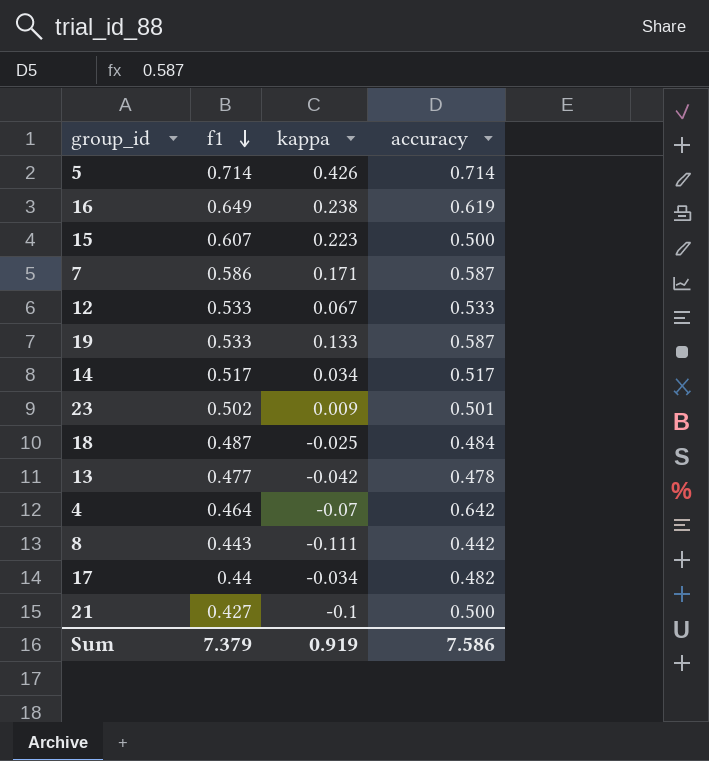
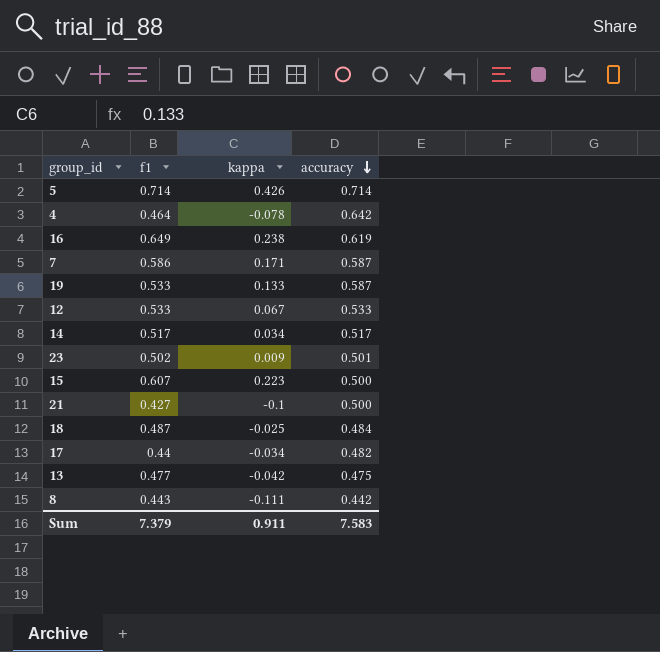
row order: f1 descending -> accuracy descending
4 | kappa: -0.07 -> -0.078
13 | accuracy: 0.478 -> 0.475
Sum | kappa: 0.919 -> 0.911
Sum | accuracy: 7.586 -> 7.583

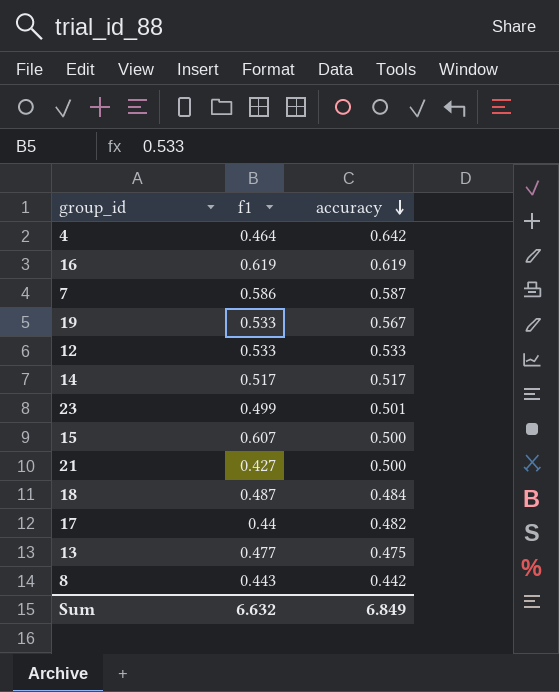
column kappa | position: 3 -> none
row 5: 0.714 | 0.426 | 0.714 -> none
16 | f1: 0.649 -> 0.619
19 | accuracy: 0.587 -> 0.567
23 | f1: 0.502 -> 0.499
Sum | f1: 7.379 -> 6.632
Sum | accuracy: 7.583 -> 6.849

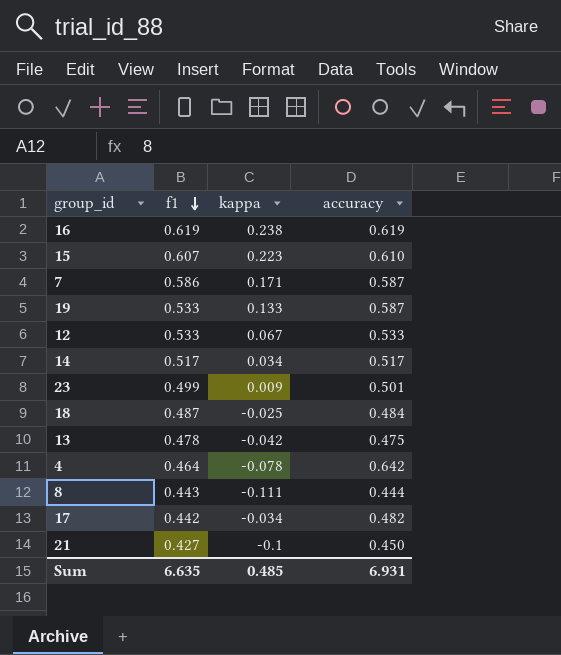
row order: accuracy descending -> f1 descending
column kappa | position: none -> 3
15 | accuracy: 0.500 -> 0.610
19 | accuracy: 0.567 -> 0.587
13 | f1: 0.477 -> 0.478
8 | accuracy: 0.442 -> 0.444
17 | f1: 0.44 -> 0.442
21 | accuracy: 0.500 -> 0.450
Sum | f1: 6.632 -> 6.635
Sum | accuracy: 6.849 -> 6.931

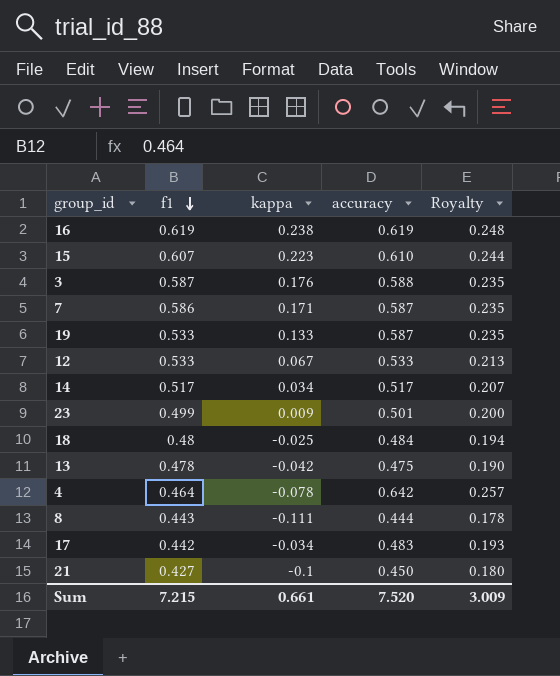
column Royalty | formula: none -> [accuracy] * 0.4
row 3: none -> 0.587 | 0.176 | 0.588 | 0.235
18 | f1: 0.487 -> 0.48
17 | accuracy: 0.482 -> 0.483
Sum | f1: 6.635 -> 7.215
Sum | kappa: 0.485 -> 0.661
Sum | accuracy: 6.931 -> 7.520

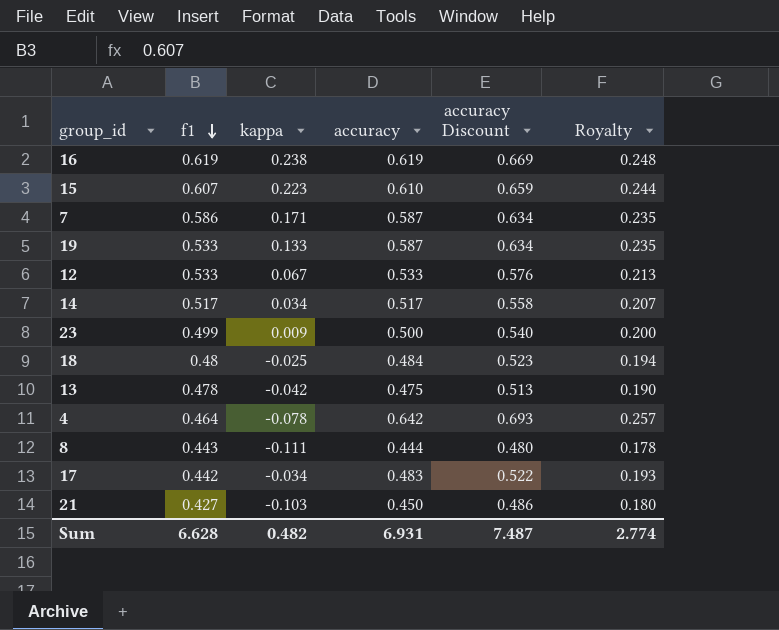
column accuracy Discount | formula: none -> [accuracy] * 1.08
row 3: 0.587 | 0.176 | 0.588 | 0.235 -> none
23 | accuracy: 0.501 -> 0.500
21 | kappa: -0.1 -> -0.103
Sum | f1: 7.215 -> 6.628
Sum | kappa: 0.661 -> 0.482
Sum | accuracy: 7.520 -> 6.931
Sum | Royalty: 3.009 -> 2.774

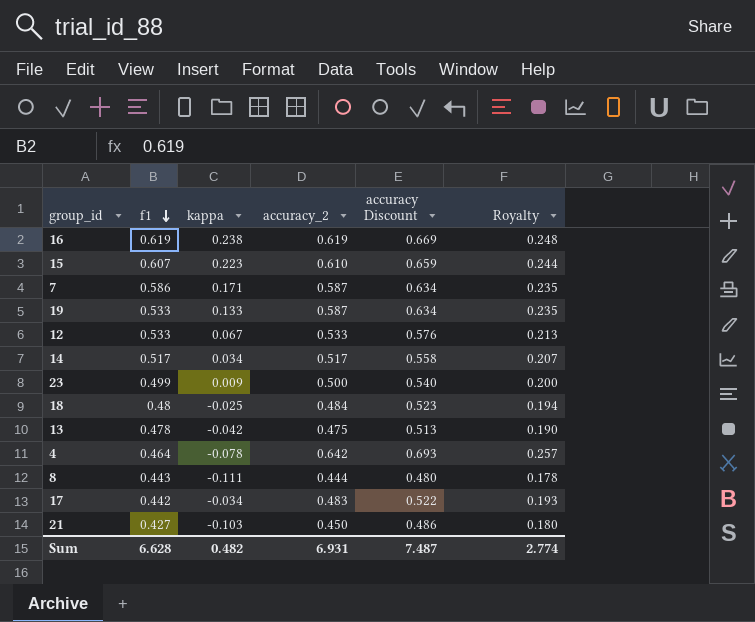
column name: accuracy -> accuracy_2

